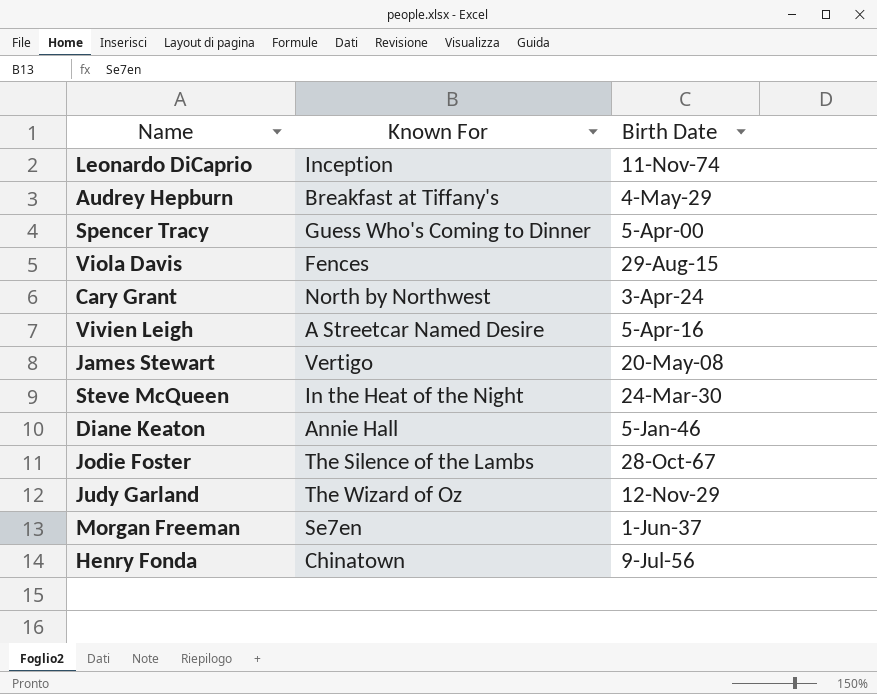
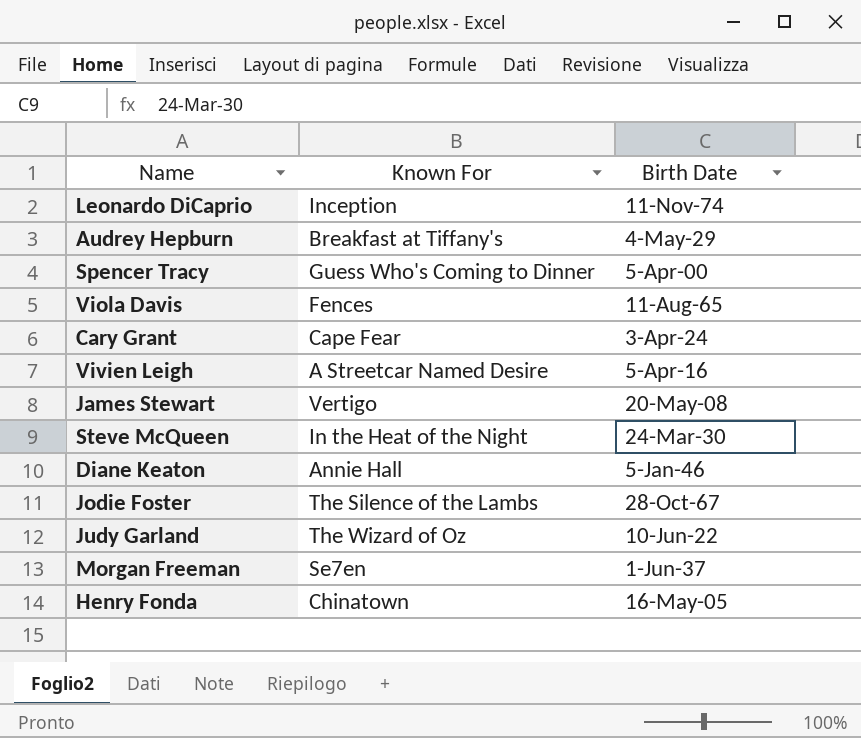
Viola Davis | Birth Date: 29-Aug-15 -> 11-Aug-65
Cary Grant | Known For: North by Northwest -> Cape Fear
Judy Garland | Birth Date: 12-Nov-29 -> 10-Jun-22
Henry Fonda | Birth Date: 9-Jul-56 -> 16-May-05

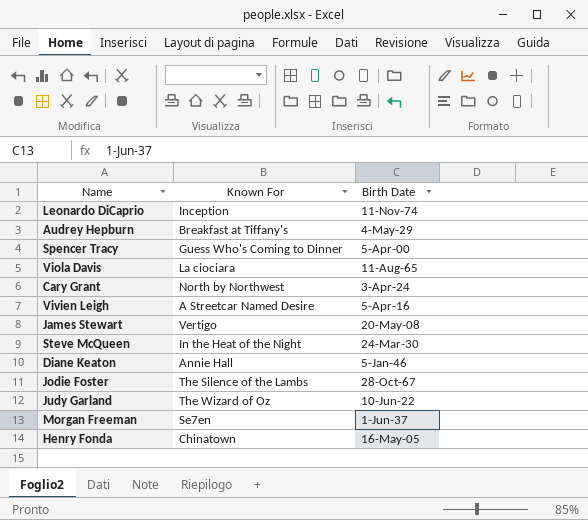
Viola Davis | Known For: Fences -> La ciociara
Cary Grant | Known For: Cape Fear -> North by Northwest

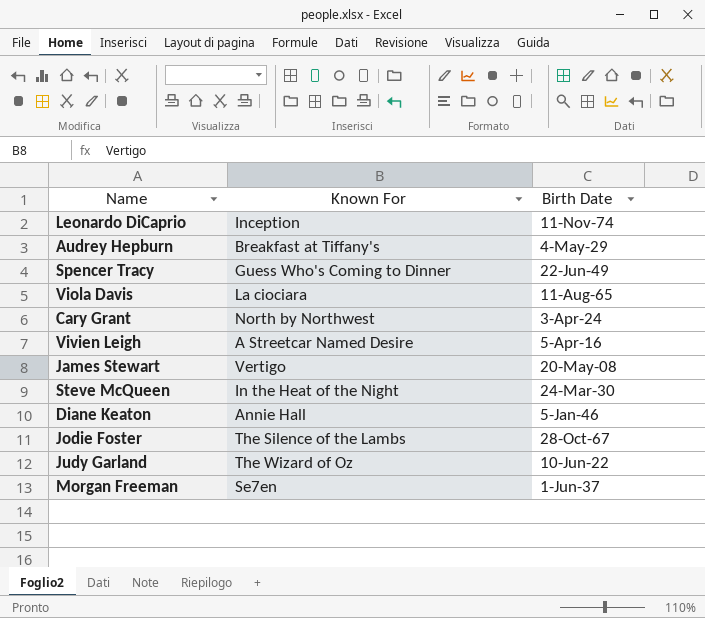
row Henry Fonda: Chinatown | 16-May-05 -> none
Spencer Tracy | Birth Date: 5-Apr-00 -> 22-Jun-49

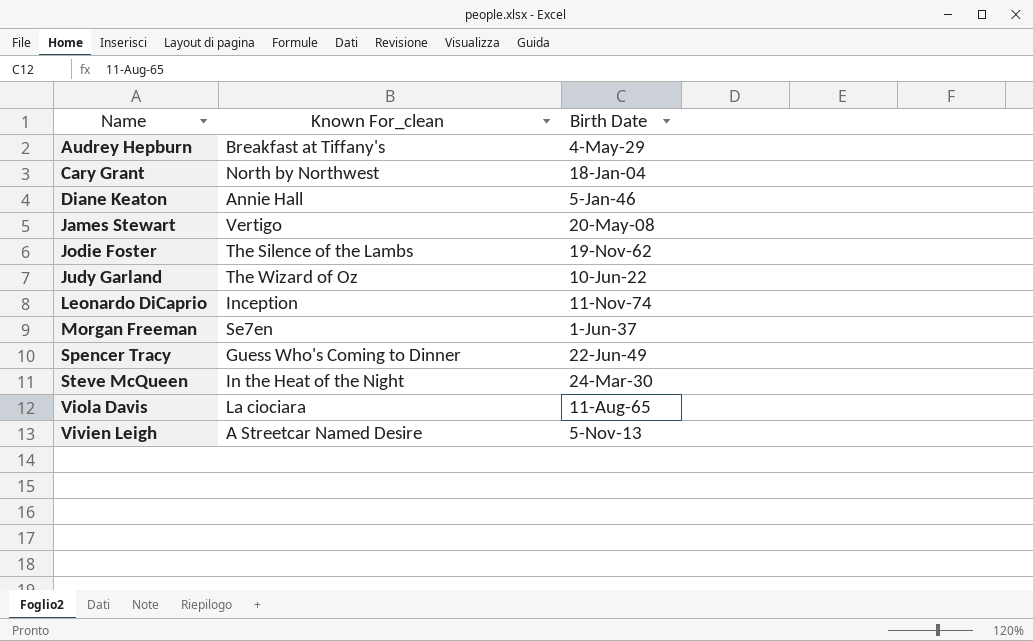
row order: none -> Name ascending
column name: Known For -> Known For_clean
Cary Grant | Birth Date: 3-Apr-24 -> 18-Jan-04
Jodie Foster | Birth Date: 28-Oct-67 -> 19-Nov-62
Vivien Leigh | Birth Date: 5-Apr-16 -> 5-Nov-13

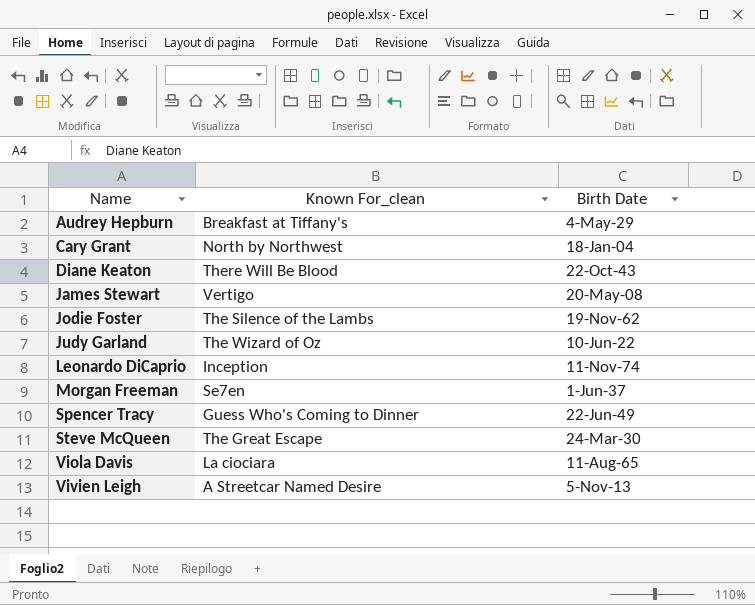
Diane Keaton | Known For_clean: Annie Hall -> There Will Be Blood
Diane Keaton | Birth Date: 5-Jan-46 -> 22-Oct-43
Steve McQueen | Known For_clean: In the Heat of the Night -> The Great Escape

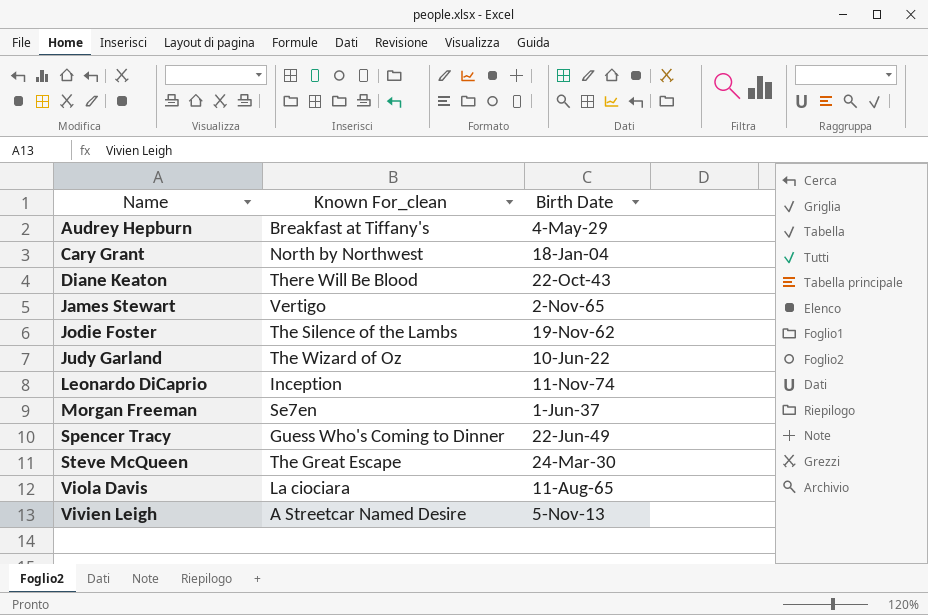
James Stewart | Birth Date: 20-May-08 -> 2-Nov-65

